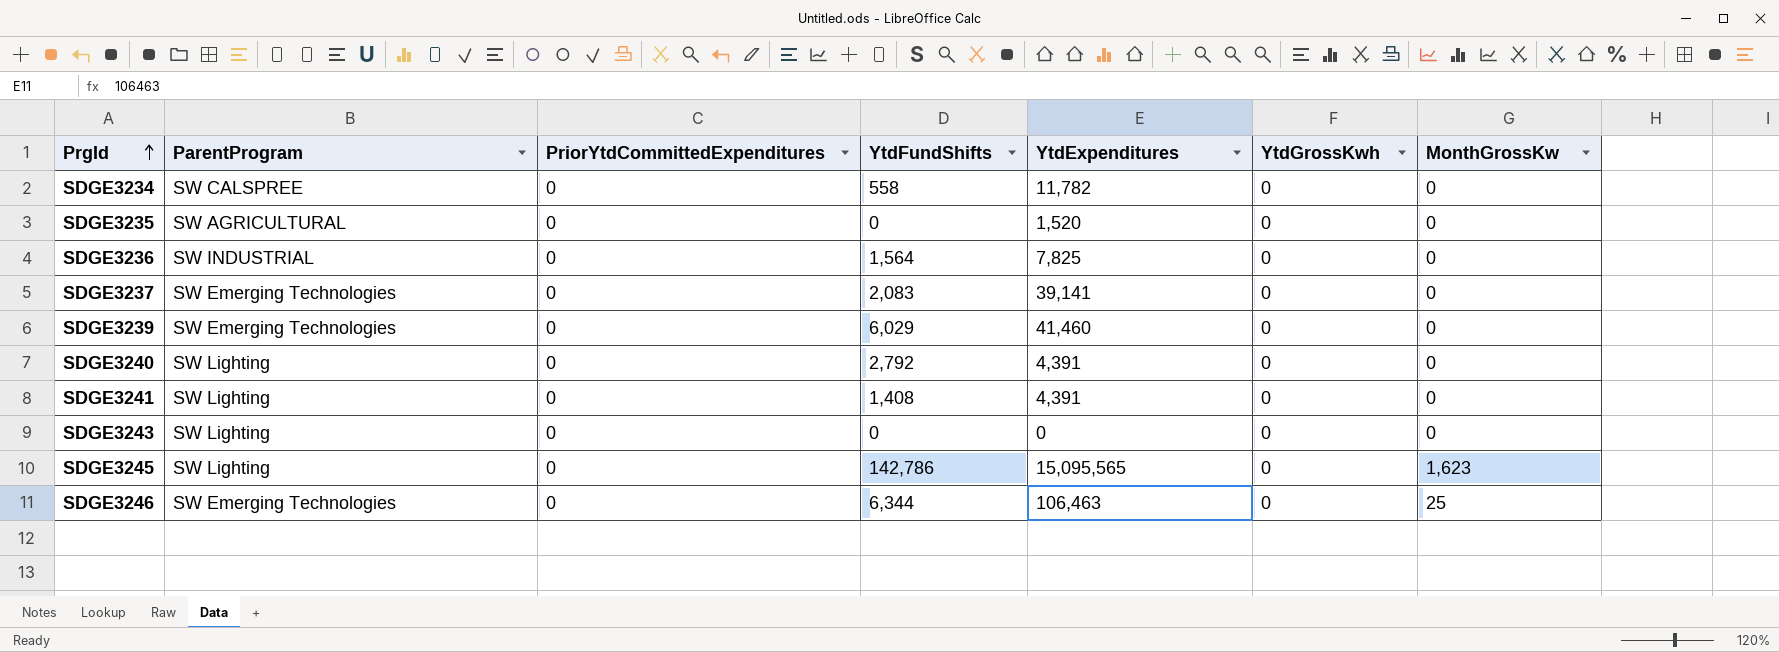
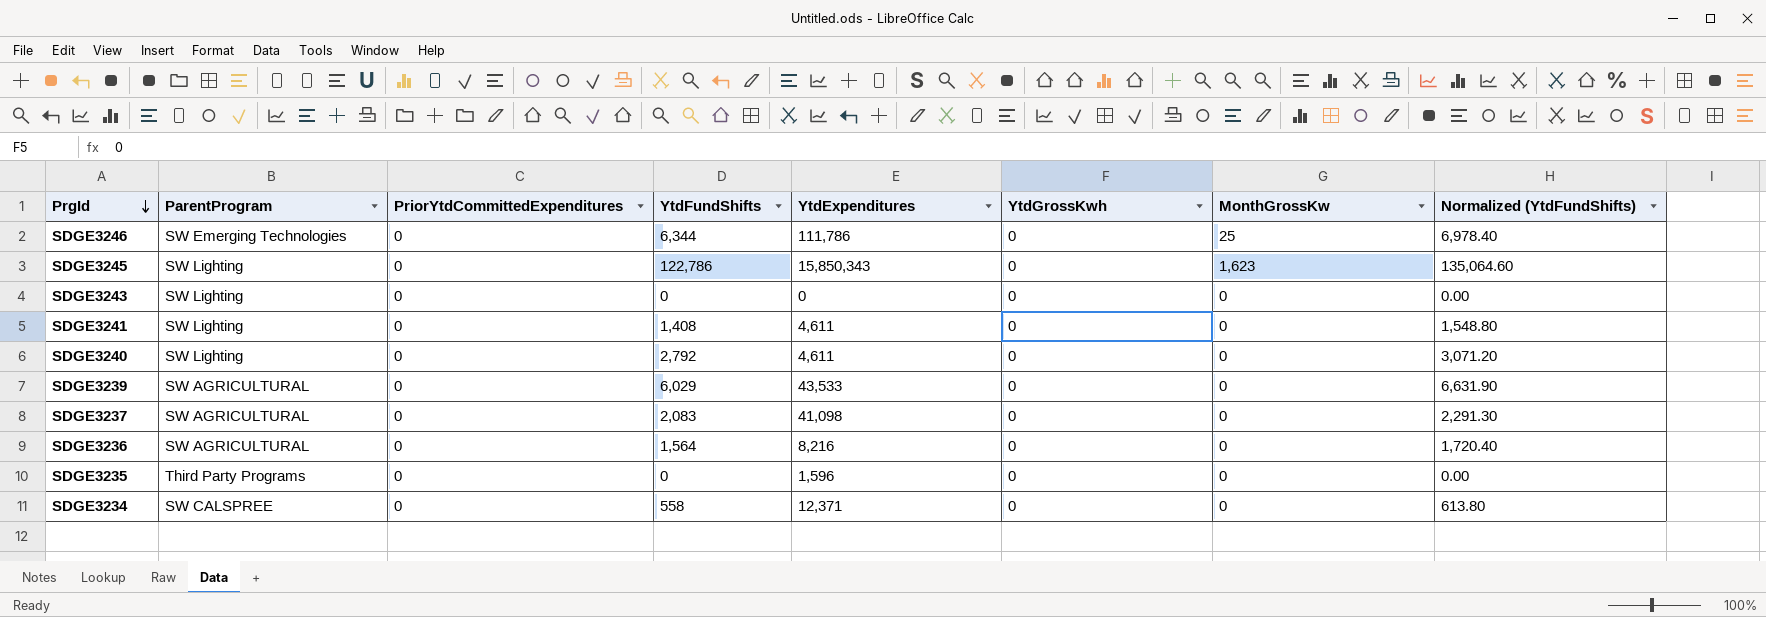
row order: PrgId ascending -> PrgId descending
column Normalized (YtdFundShifts) | formula: none -> [YtdFundShifts] * 1.1
SDGE3246 | YtdExpenditures: 106,463 -> 111,786
SDGE3245 | YtdFundShifts: 142,786 -> 122,786
SDGE3245 | YtdExpenditures: 15,095,565 -> 15,850,343
SDGE3241 | YtdExpenditures: 4,391 -> 4,611
SDGE3240 | YtdExpenditures: 4,391 -> 4,611
SDGE3239 | ParentProgram: SW Emerging Technologies -> SW AGRICULTURAL
SDGE3239 | YtdExpenditures: 41,460 -> 43,533
SDGE3237 | ParentProgram: SW Emerging Technologies -> SW AGRICULTURAL
SDGE3237 | YtdExpenditures: 39,141 -> 41,098
SDGE3236 | ParentProgram: SW INDUSTRIAL -> SW AGRICULTURAL
SDGE3236 | YtdExpenditures: 7,825 -> 8,216
SDGE3235 | ParentProgram: SW AGRICULTURAL -> Third Party Programs
SDGE3235 | YtdExpenditures: 1,520 -> 1,596
SDGE3234 | YtdExpenditures: 11,782 -> 12,371

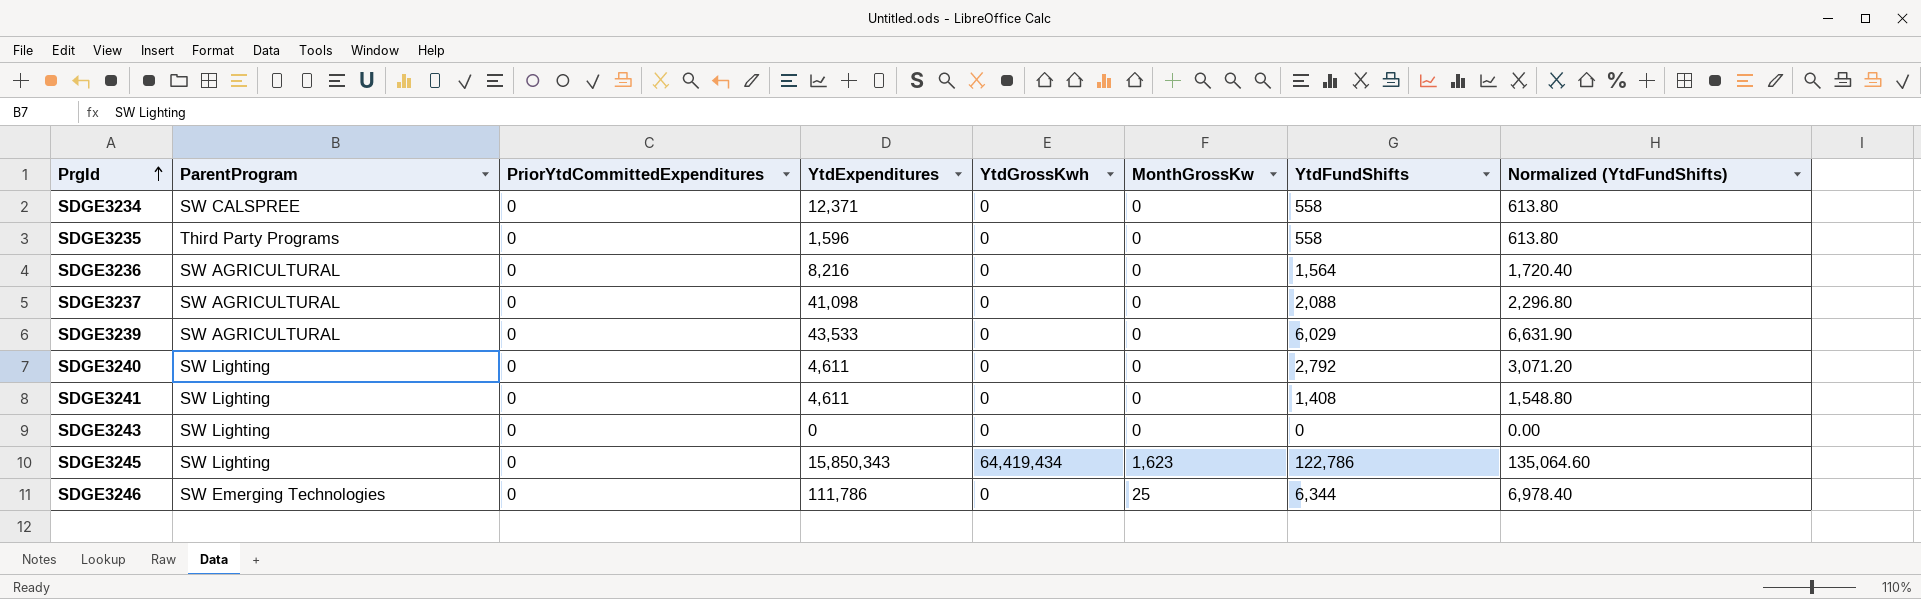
row order: PrgId descending -> PrgId ascending
column YtdFundShifts | position: 4 -> 7
SDGE3235 | YtdFundShifts: 0 -> 558
SDGE3235 | Normalized (YtdFundShifts): 0.00 -> 613.80
SDGE3237 | YtdFundShifts: 2,083 -> 2,088
SDGE3237 | Normalized (YtdFundShifts): 2,291.30 -> 2,296.80
SDGE3245 | YtdGrossKwh: 0 -> 64,419,434

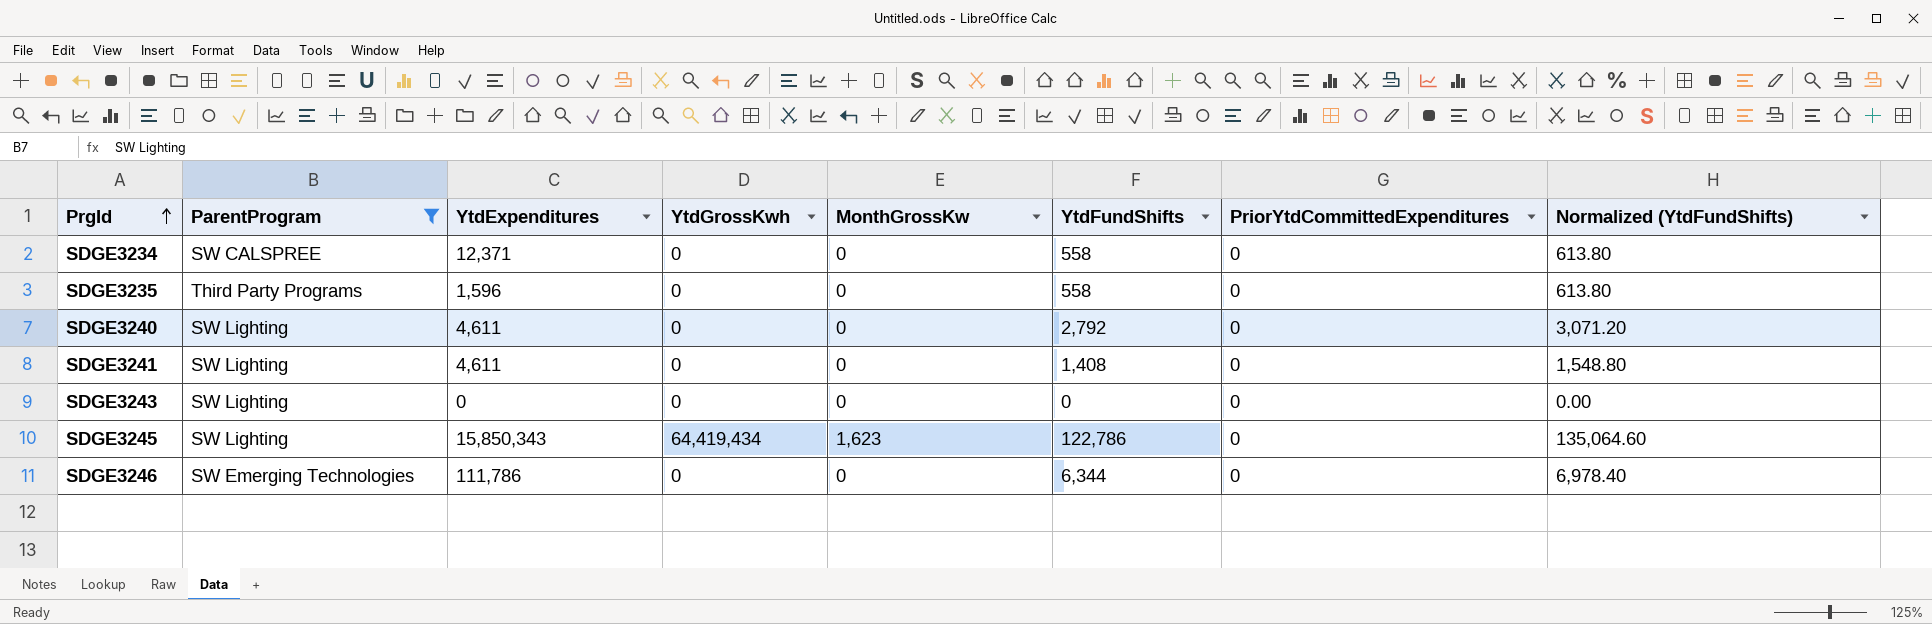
filter: none -> ParentProgram != SW AGRICULTURAL
column PriorYtdCommittedExpenditures | position: 3 -> 7
SDGE3246 | MonthGrossKw: 25 -> 0

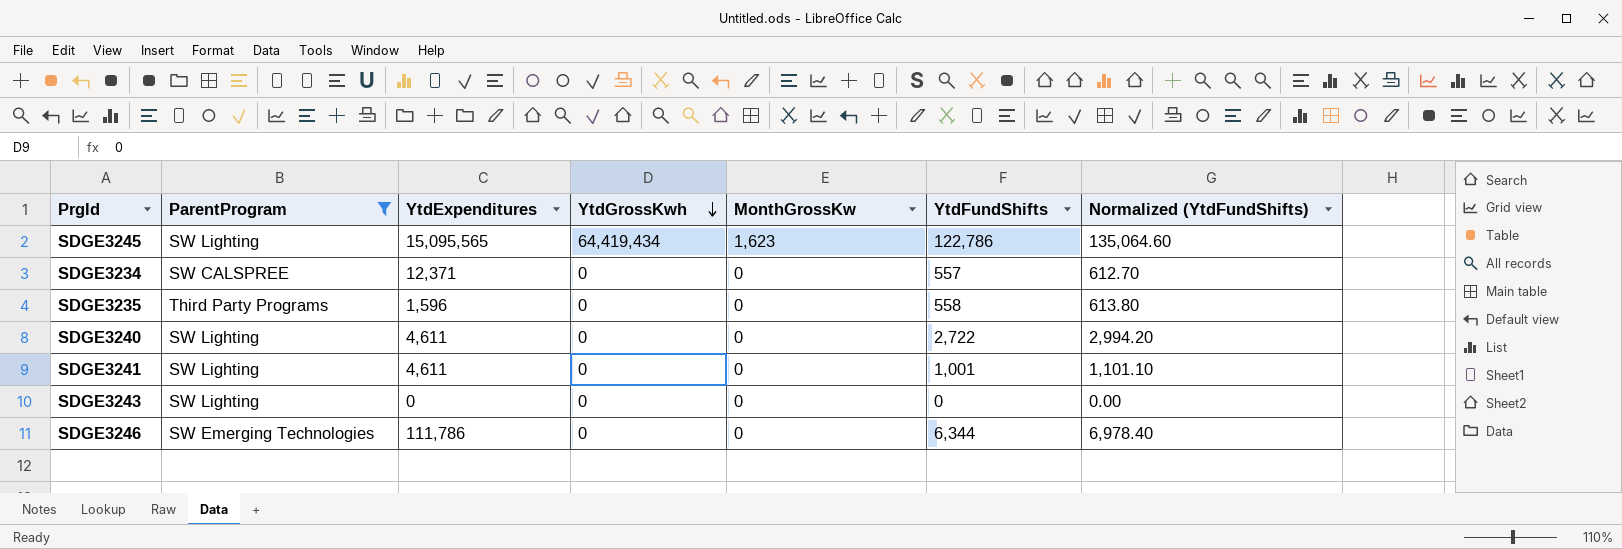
row order: PrgId ascending -> YtdGrossKwh descending
column PriorYtdCommittedExpenditures | position: 7 -> none
SDGE3245 | YtdExpenditures: 15,850,343 -> 15,095,565
SDGE3234 | YtdFundShifts: 558 -> 557
SDGE3234 | Normalized (YtdFundShifts): 613.80 -> 612.70
SDGE3240 | YtdFundShifts: 2,792 -> 2,722
SDGE3240 | Normalized (YtdFundShifts): 3,071.20 -> 2,994.20
SDGE3241 | YtdFundShifts: 1,408 -> 1,001
SDGE3241 | Normalized (YtdFundShifts): 1,548.80 -> 1,101.10

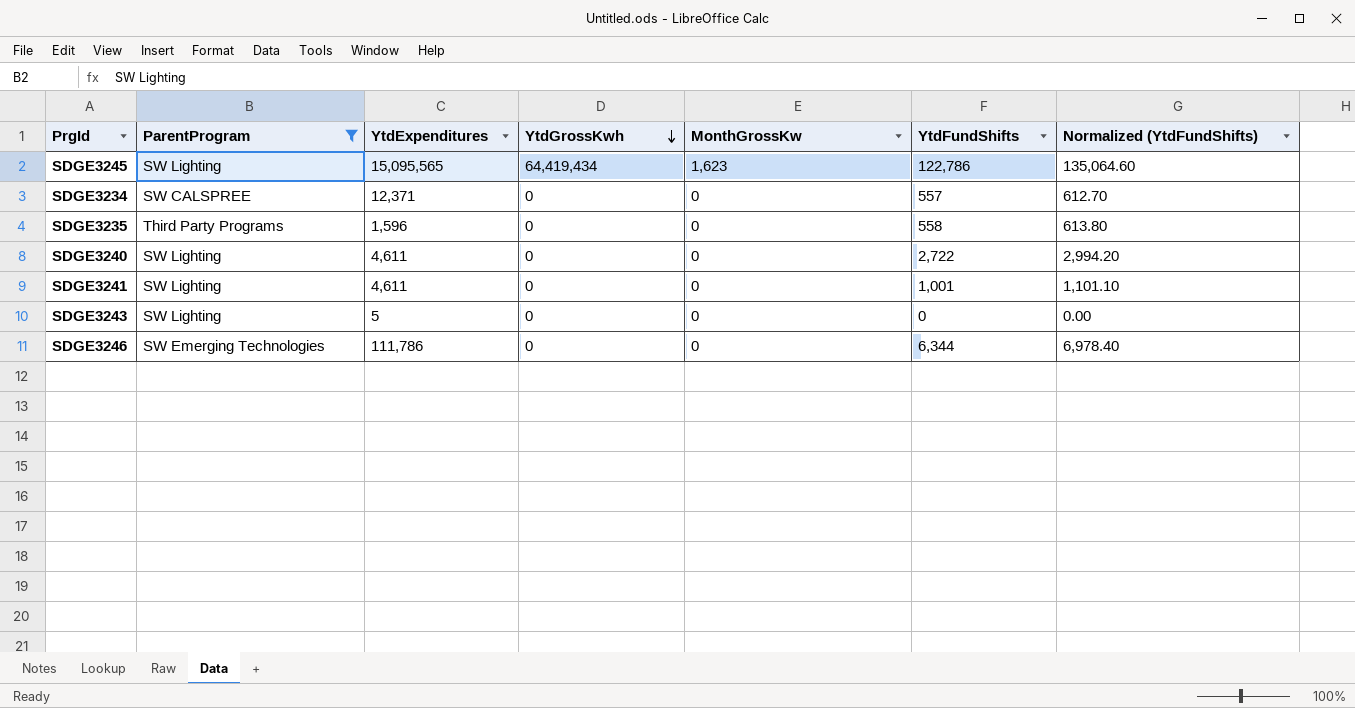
SDGE3243 | YtdExpenditures: 0 -> 5

